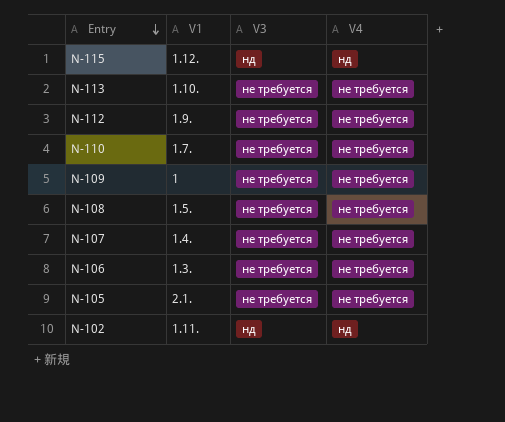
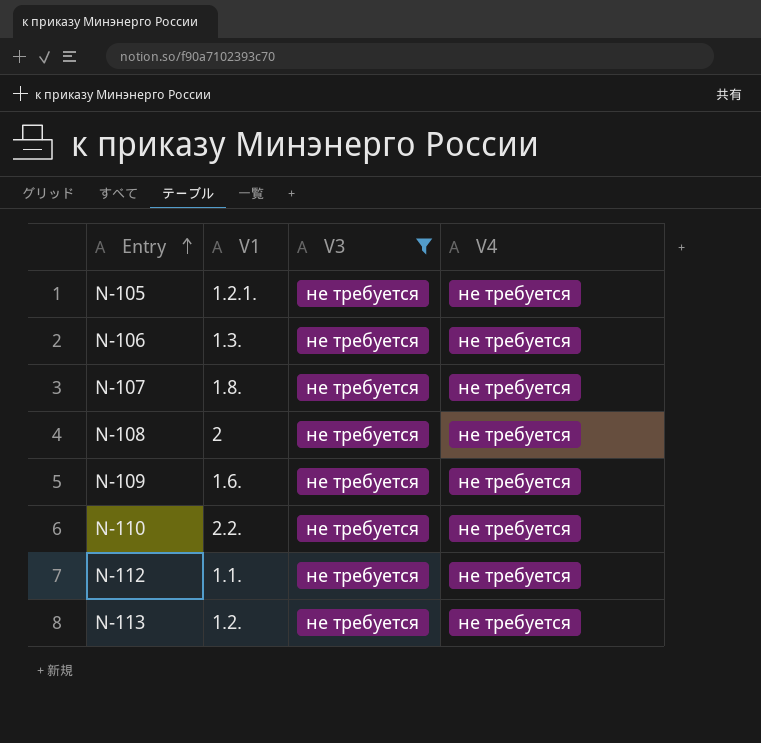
filter: none -> V3 = не требуется
row order: Entry descending -> Entry ascending
N-105 | V1: 2.1. -> 1.2.1.
N-107 | V1: 1.4. -> 1.8.
N-108 | V1: 1.5. -> 2
N-109 | V1: 1 -> 1.6.
N-110 | V1: 1.7. -> 2.2.
N-112 | V1: 1.9. -> 1.1.
N-113 | V1: 1.10. -> 1.2.

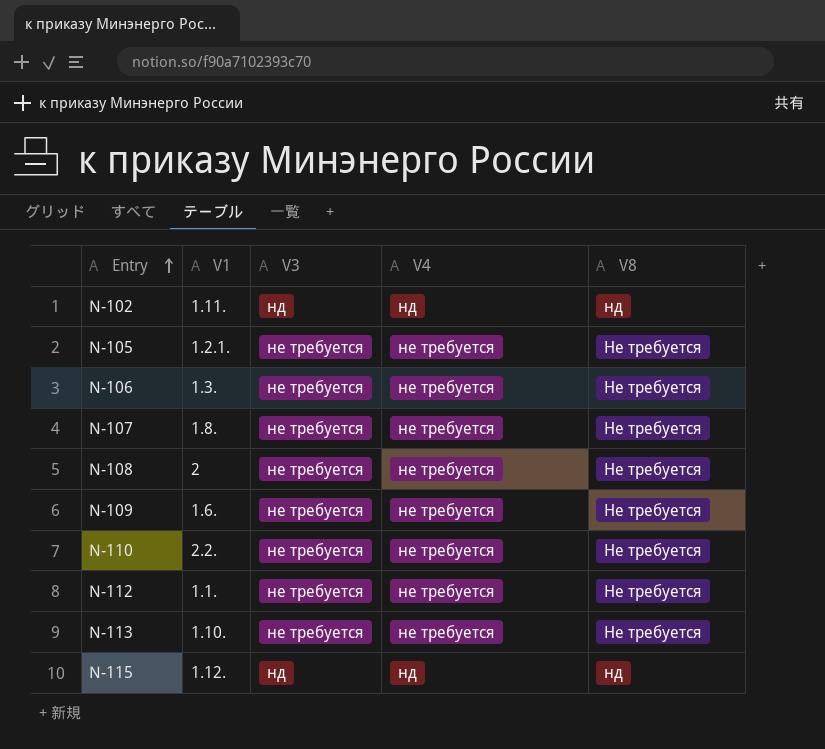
filter: V3 = не требуется -> none
column V8 | position: none -> 5
N-113 | V1: 1.2. -> 1.10.

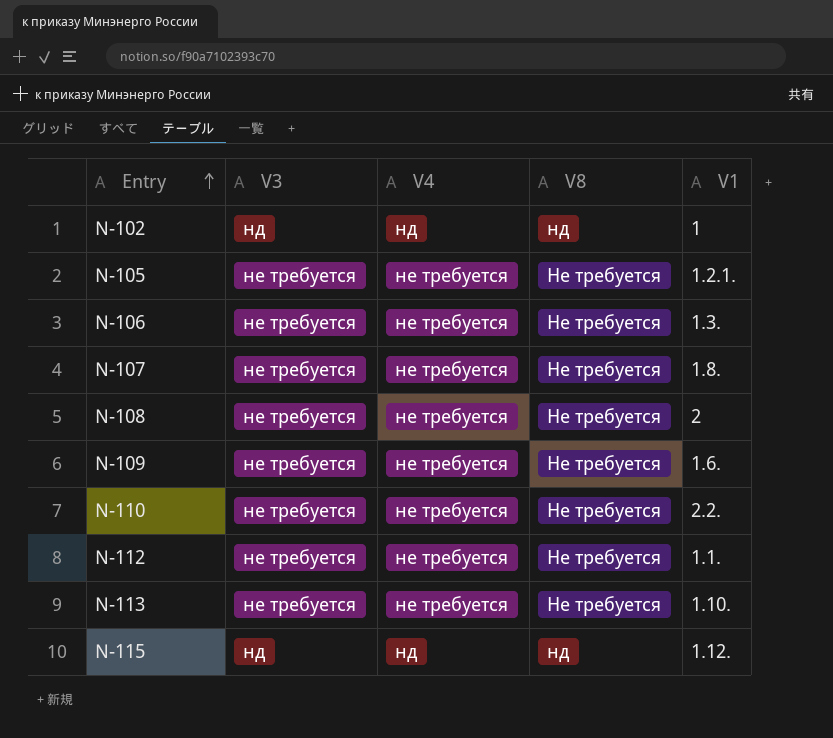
column V1 | position: 2 -> 5
N-102 | V1: 1.11. -> 1

